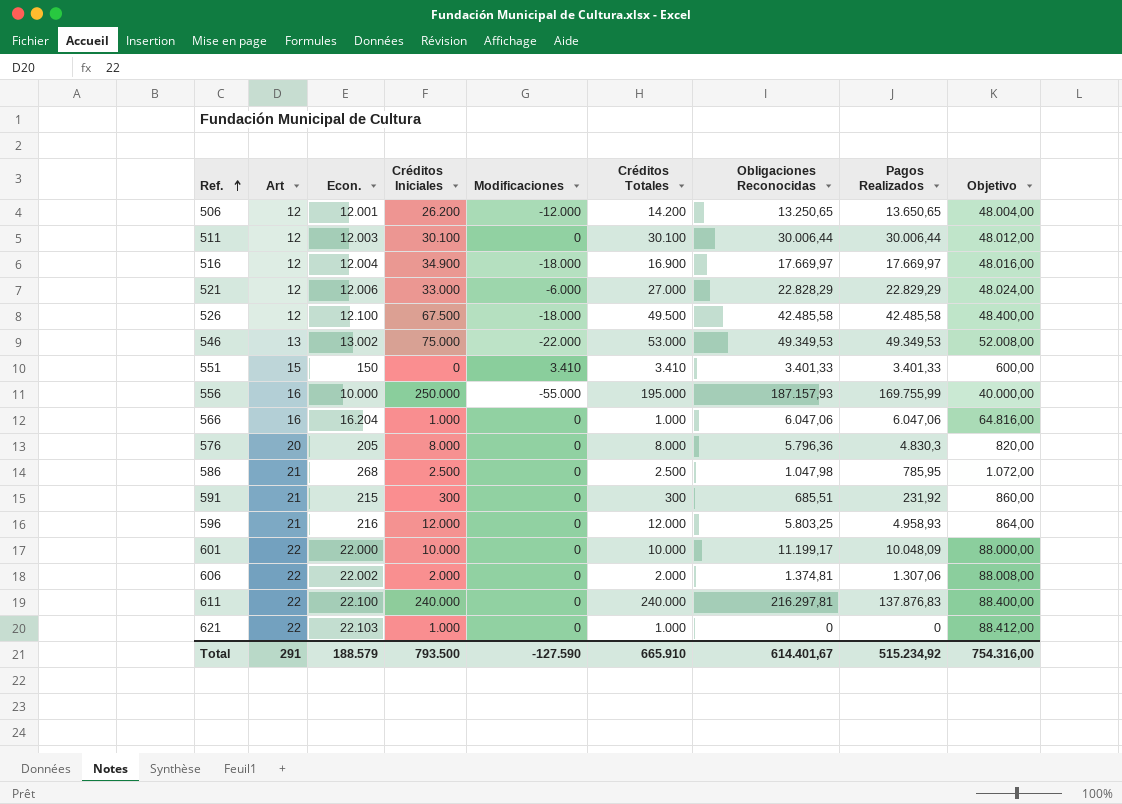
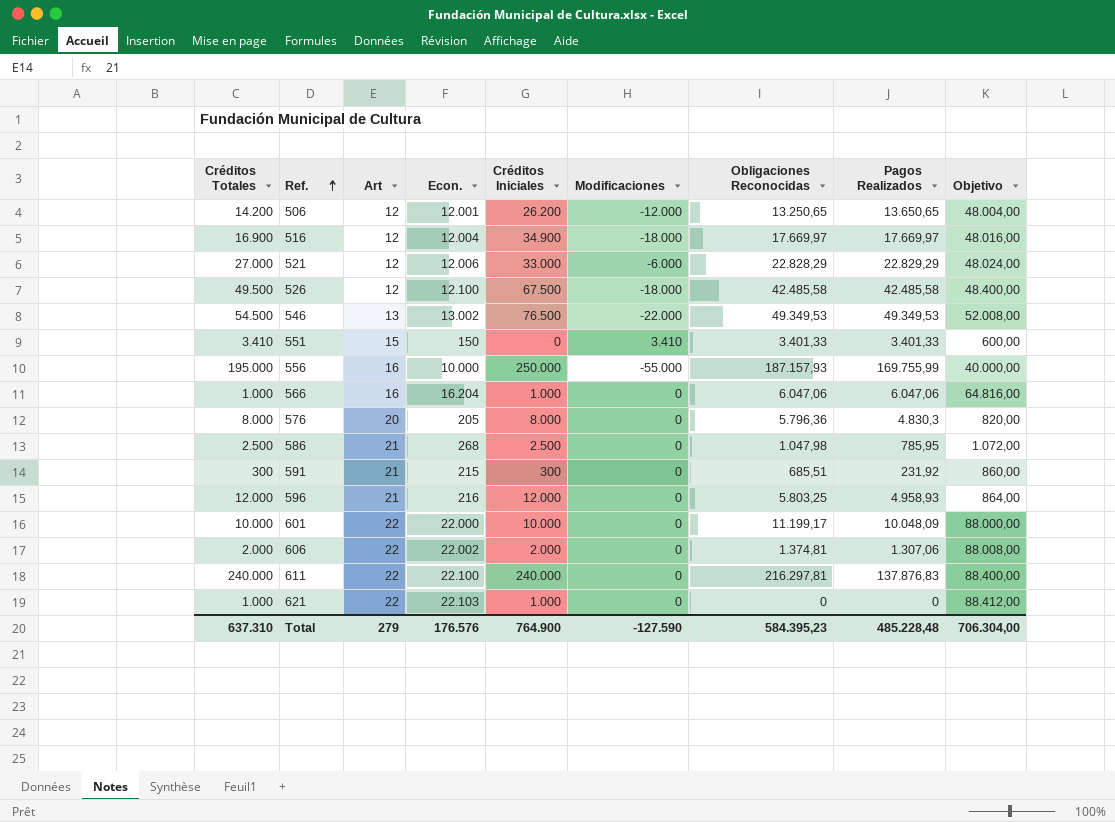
column Créditos Totales | position: 6 -> 1
row 511: 12 | 12.003 | 30.100 | 0 | 30.100 | 30.006,44 | 30.006,44 | 48.012,00 -> none
546 | Créditos Totales: 53.000 -> 54.500
546 | Créditos Iniciales: 75.000 -> 76.500
Total | Créditos Totales: 665.910 -> 637.310
Total | Art: 291 -> 279
Total | Econ.: 188.579 -> 176.576
Total | Créditos Iniciales: 793.500 -> 764.900
Total | Obligaciones Reconocidas: 614.401,67 -> 584.395,23
Total | Pagos Realizados: 515.234,92 -> 485.228,48
Total | Objetivo: 754.316,00 -> 706.304,00

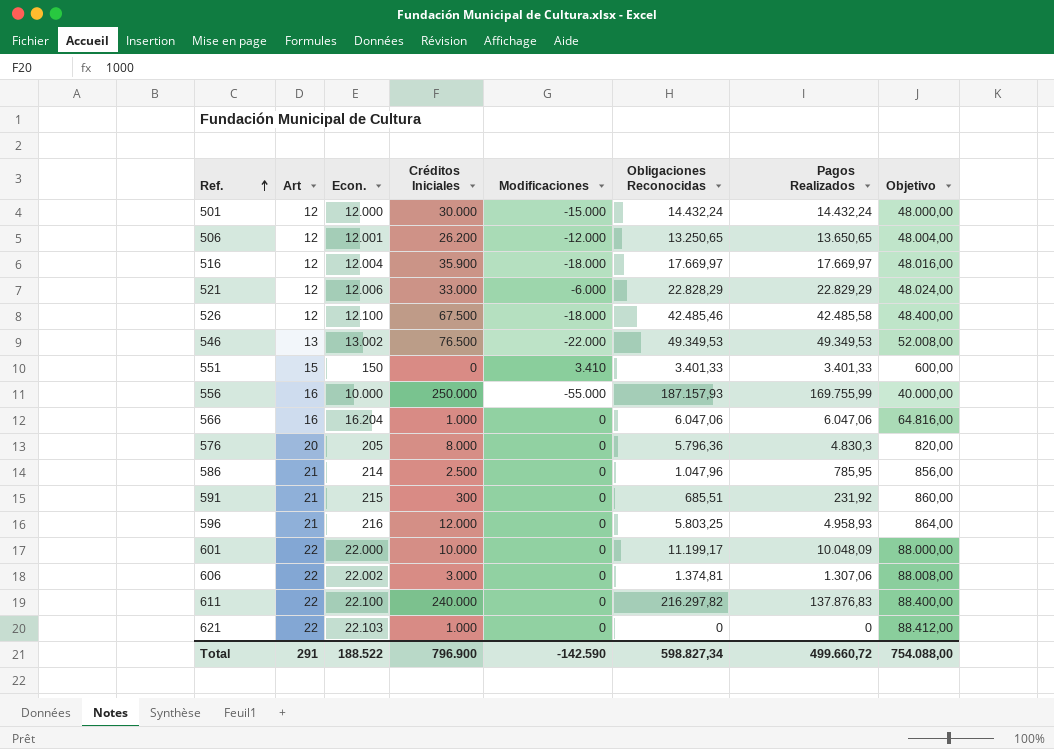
column Créditos Totales | formula: [Créditos Iniciales] + [Modificaciones] -> none
row 501: none -> 12 | 12.000 | 30.000 | -15.000 | 14.432,24 | 14.432,24 | 48.000,00
516 | Créditos Iniciales: 34.900 -> 35.900
526 | Obligaciones Reconocidas: 42.485,58 -> 42.485,46
586 | Econ.: 268 -> 214
586 | Obligaciones Reconocidas: 1.047,98 -> 1.047,96
586 | Objetivo: 1.072,00 -> 856,00
606 | Créditos Iniciales: 2.000 -> 3.000
611 | Obligaciones Reconocidas: 216.297,81 -> 216.297,82
Total | Art: 279 -> 291
Total | Econ.: 176.576 -> 188.522
Total | Créditos Iniciales: 764.900 -> 796.900
Total | Modificaciones: -127.590 -> -142.590
Total | Obligaciones Reconocidas: 584.395,23 -> 598.827,34
Total | Pagos Realizados: 485.228,48 -> 499.660,72
Total | Objetivo: 706.304,00 -> 754.088,00

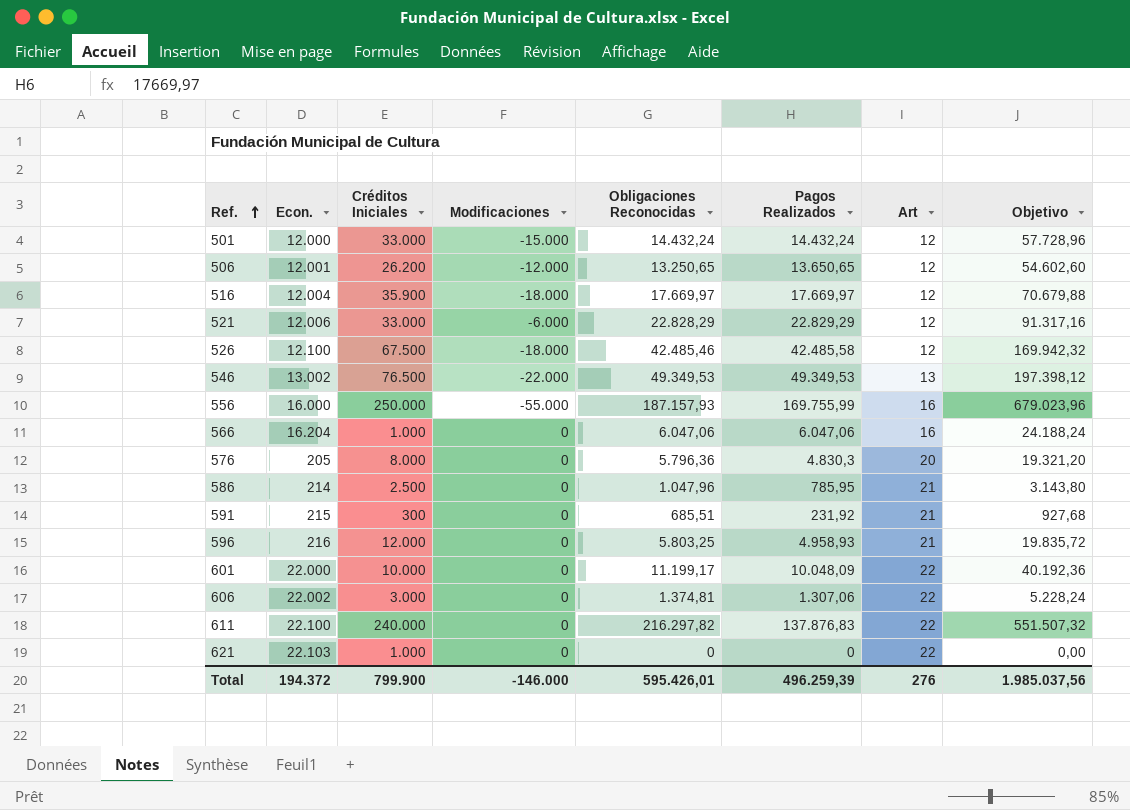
column Art | position: 2 -> 7
column Objetivo | formula: [Econ.] * 4 -> [Pagos Realizados] * 4
row 551: 15 | 150 | 0 | 3.410 | 3.401,33 | 3.401,33 | 600,00 -> none
501 | Créditos Iniciales: 30.000 -> 33.000
556 | Econ.: 10.000 -> 16.000
Total | Econ.: 188.522 -> 194.372
Total | Créditos Iniciales: 796.900 -> 799.900
Total | Modificaciones: -142.590 -> -146.000
Total | Obligaciones Reconocidas: 598.827,34 -> 595.426,01
Total | Pagos Realizados: 499.660,72 -> 496.259,39
Total | Art: 291 -> 276
Total | Objetivo: 754.088,00 -> 1.985.037,56

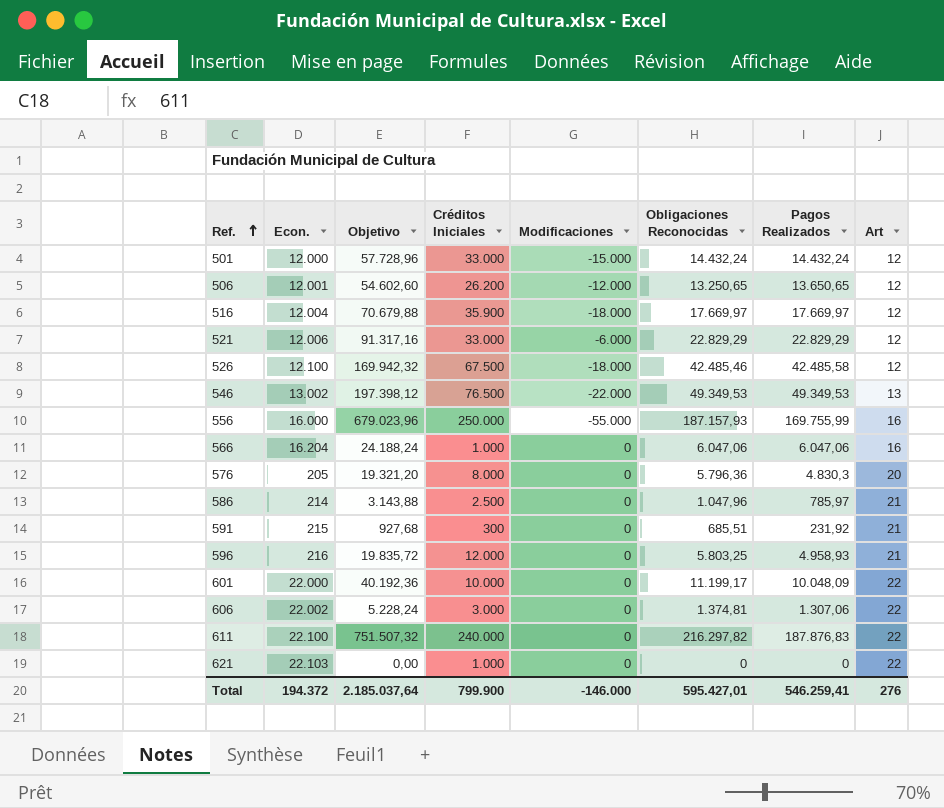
column Objetivo | position: 8 -> 3
521 | Obligaciones Reconocidas: 22.828,29 -> 22.829,29
586 | Objetivo: 3.143,80 -> 3.143,88
586 | Pagos Realizados: 785,95 -> 785,97
611 | Objetivo: 551.507,32 -> 751.507,32
611 | Pagos Realizados: 137.876,83 -> 187.876,83
Total | Objetivo: 1.985.037,56 -> 2.185.037,64
Total | Obligaciones Reconocidas: 595.426,01 -> 595.427,01
Total | Pagos Realizados: 496.259,39 -> 546.259,41

